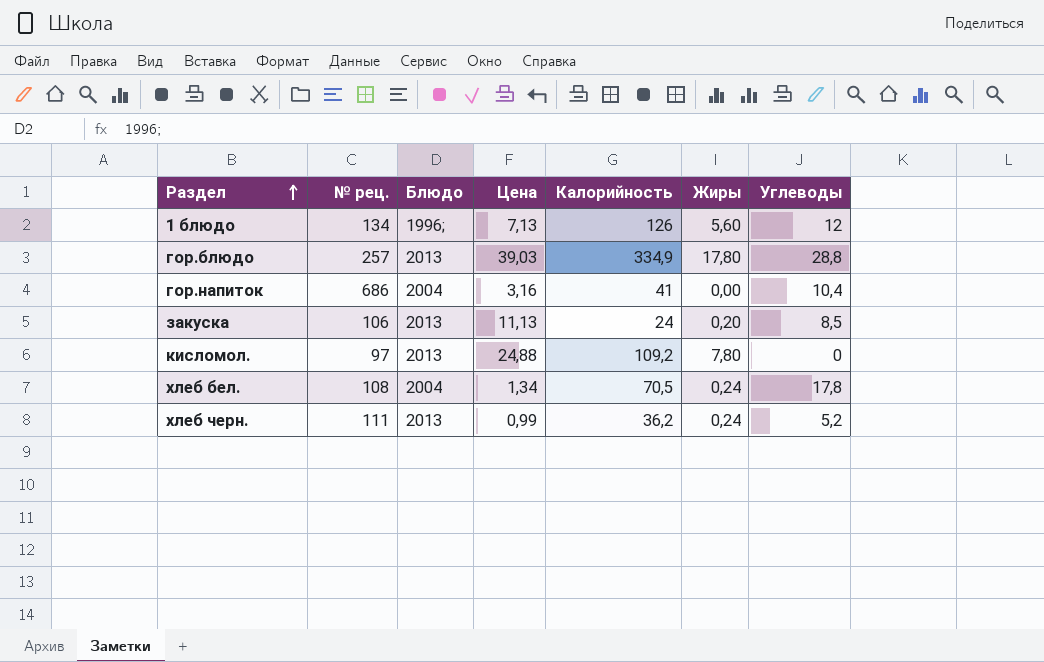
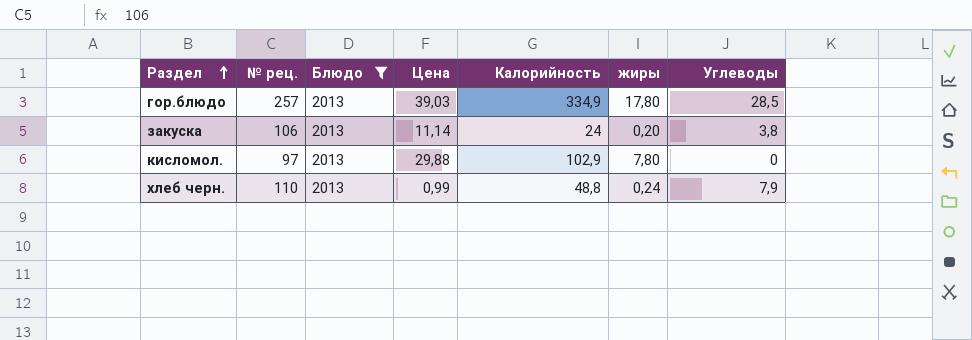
filter: none -> Блюдо = 2013
column name: Жиры -> жиры
гор.блюдо | Углеводы: 28,8 -> 28,5
закуска | Цена: 11,13 -> 11,14
закуска | Углеводы: 8,5 -> 3,8
кисломол. | Цена: 24,88 -> 29,88
кисломол. | Калорийность: 109,2 -> 102,9
хлеб черн. | № рец.: 111 -> 110
хлеб черн. | Калорийность: 36,2 -> 48,8
хлеб черн. | Углеводы: 5,2 -> 7,9

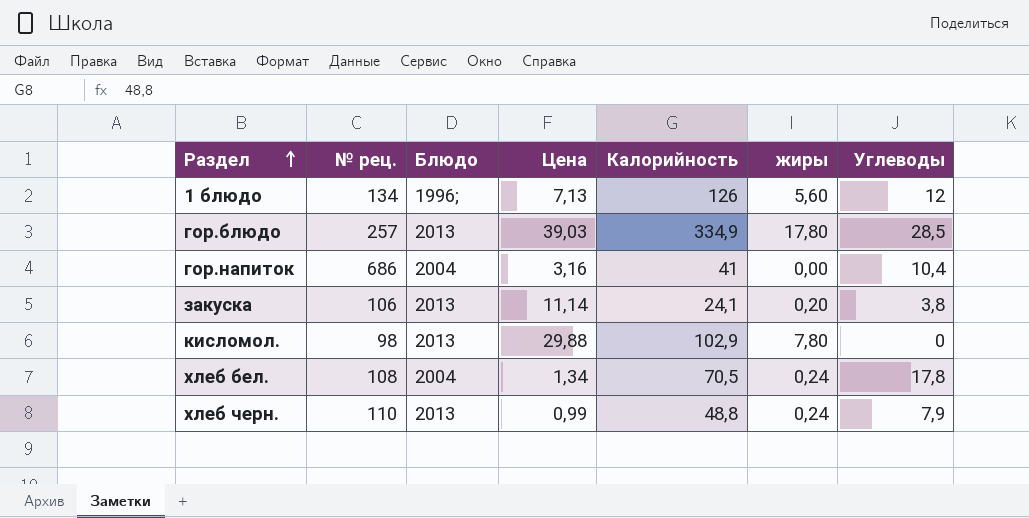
filter: Блюдо = 2013 -> none
закуска | Калорийность: 24 -> 24,1
кисломол. | № рец.: 97 -> 98

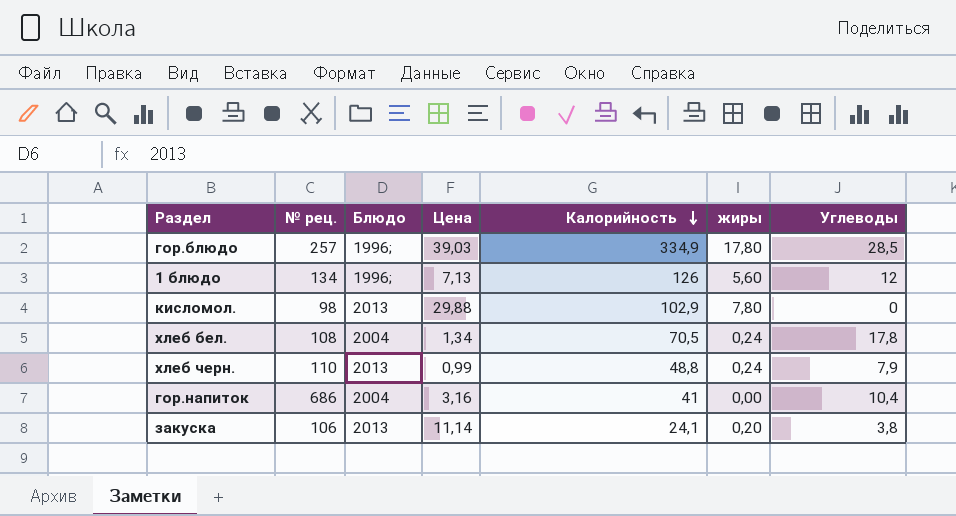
row order: Раздел ascending -> Калорийность descending
гор.блюдо | Блюдо: 2013 -> 1996;

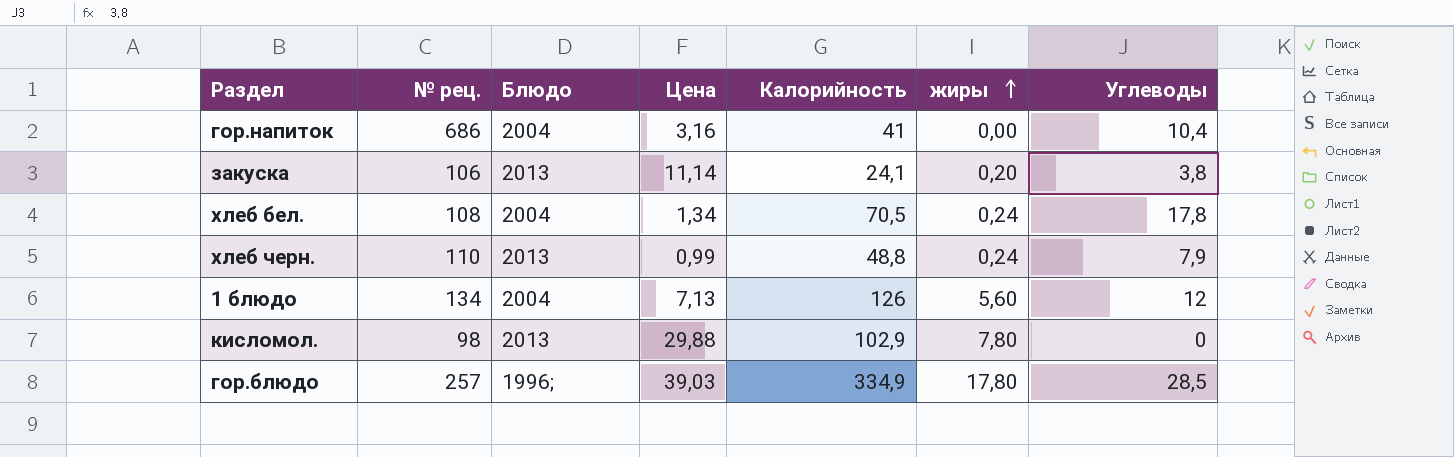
row order: Калорийность descending -> жиры ascending
1 блюдо | Блюдо: 1996; -> 2004

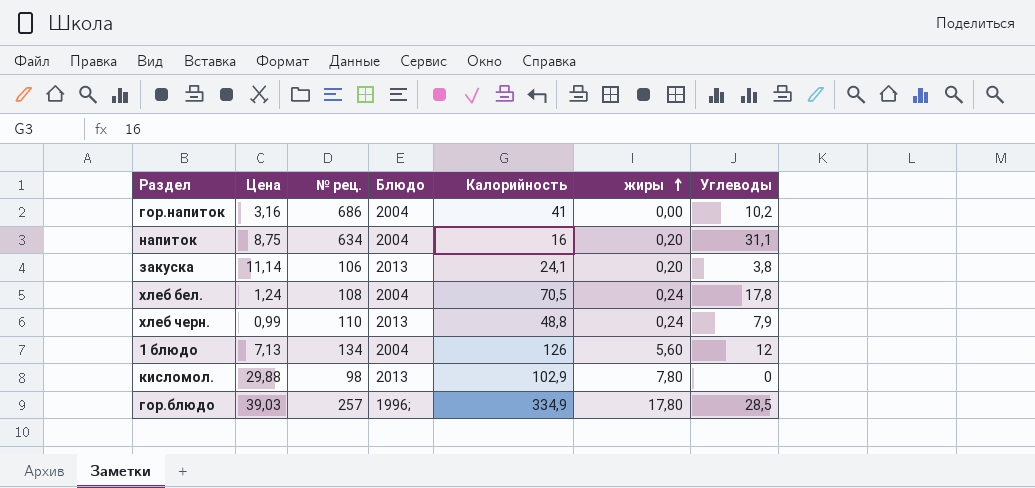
column Цена | position: 4 -> 2
гор.напиток | Углеводы: 10,4 -> 10,2
row напиток: none -> 8,75 | 634 | 2004 | 16 | 0,20 | 31,1
хлеб бел. | Цена: 1,34 -> 1,24

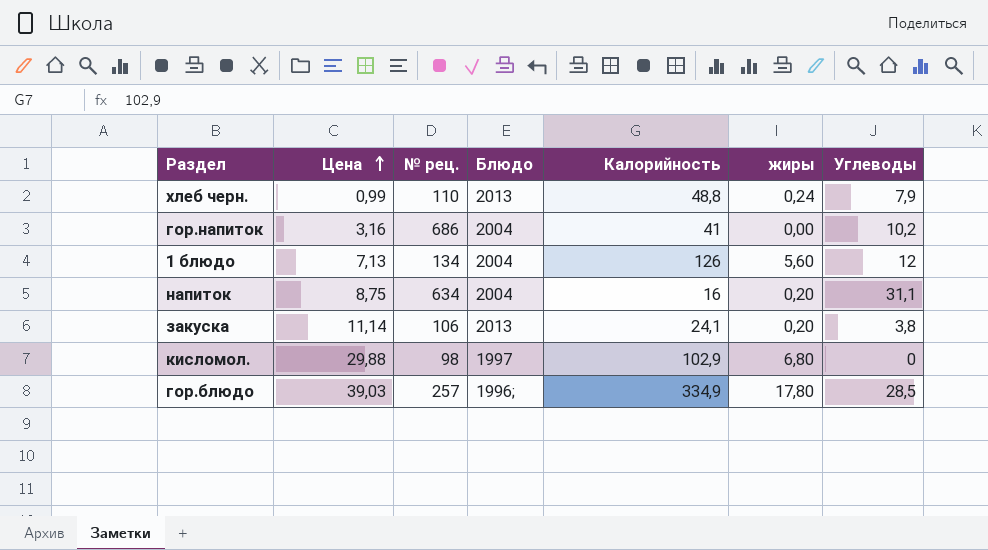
row order: жиры ascending -> Цена ascending
row хлеб бел.: 1,24 | 108 | 2004 | 70,5 | 0,24 | 17,8 -> none
кисломол. | Блюдо: 2013 -> 1997
кисломол. | жиры: 7,80 -> 6,80

